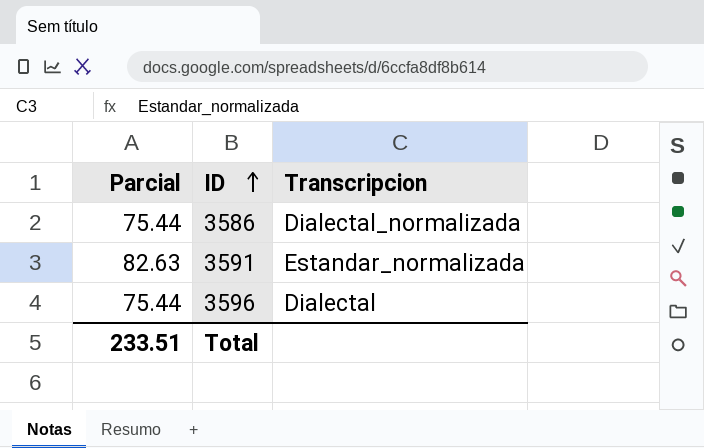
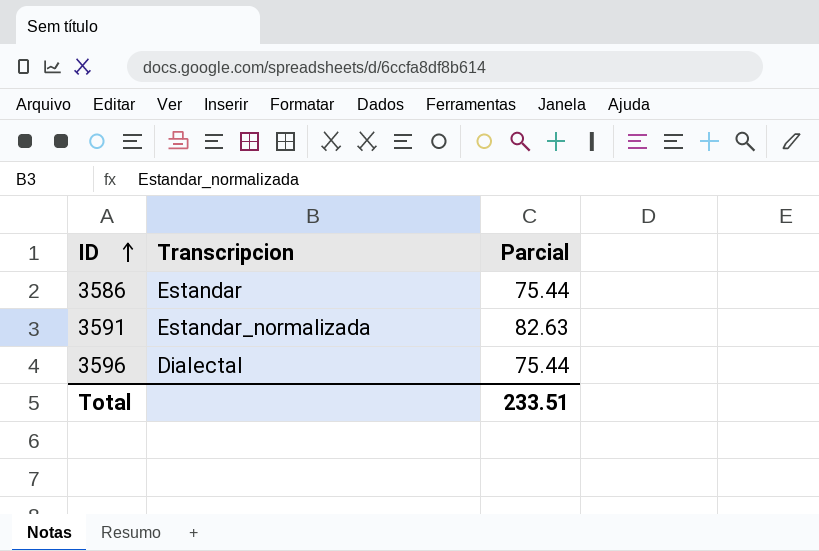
column Parcial | position: 1 -> 3
3586 | Transcripcion: Dialectal_normalizada -> Estandar

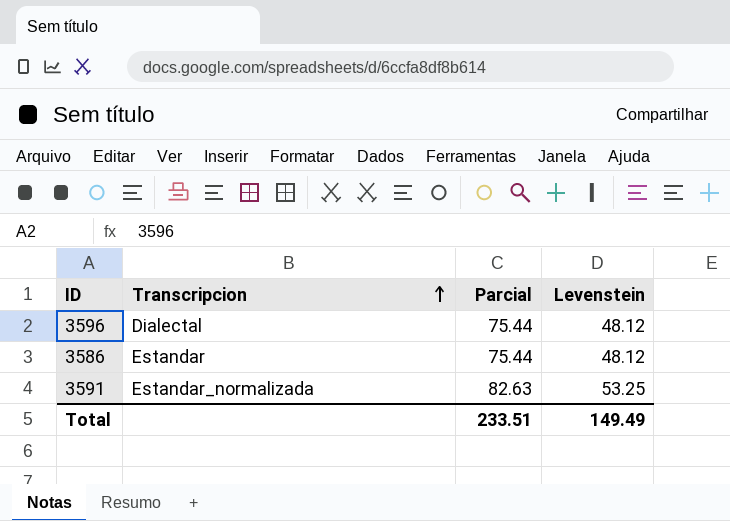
row order: ID ascending -> Transcripcion ascending
column Levenstein | position: none -> 4

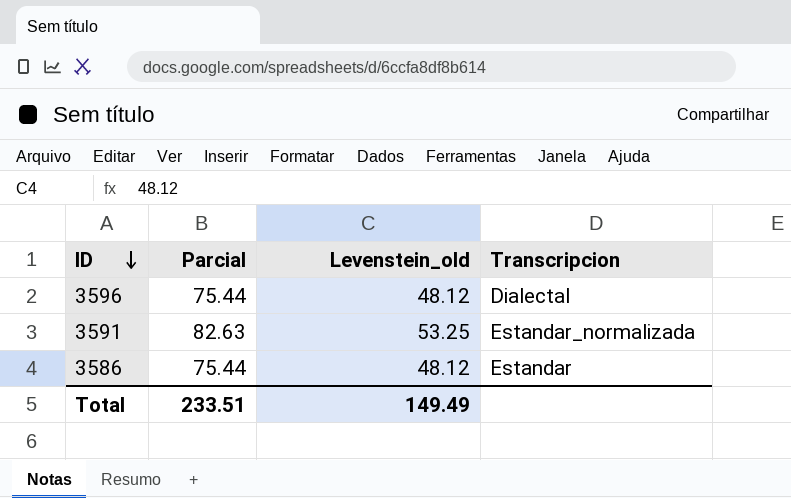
row order: Transcripcion ascending -> ID descending
column name: Levenstein -> Levenstein_old
column Transcripcion | position: 2 -> 4

